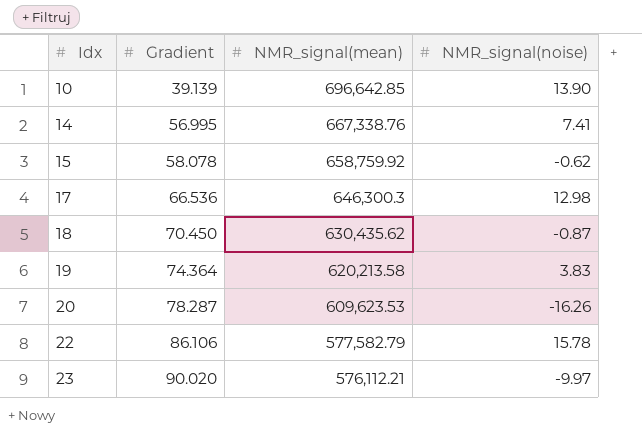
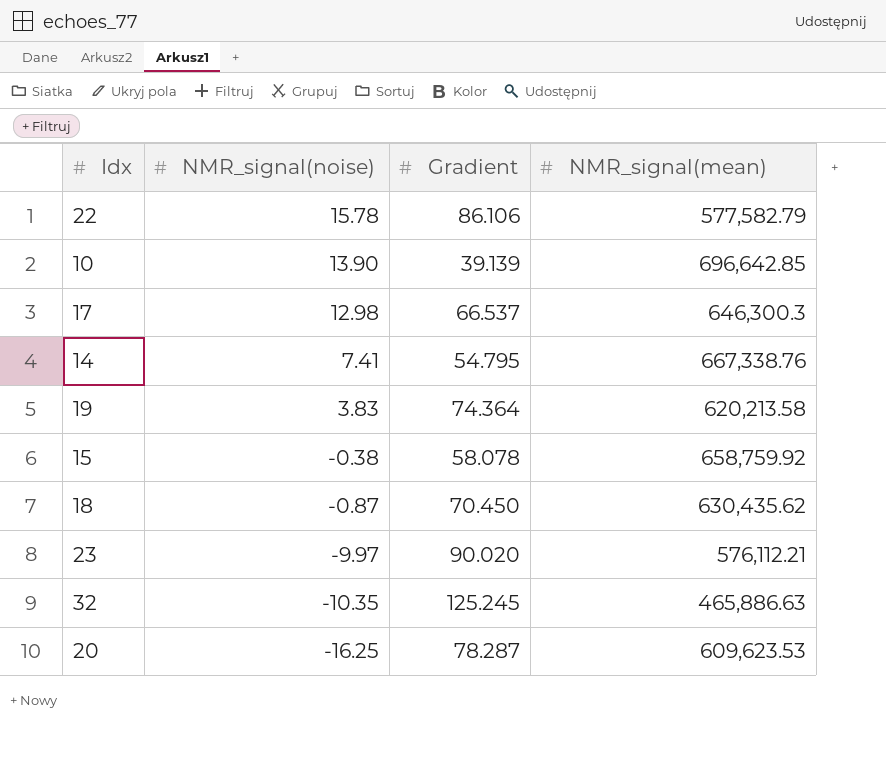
row order: Idx ascending -> NMR_signal(noise) descending
column NMR_signal(noise) | position: 4 -> 2
17 | Gradient: 66.536 -> 66.537
14 | Gradient: 56.995 -> 54.795
15 | NMR_signal(noise): -0.62 -> -0.38
row 32: none -> -10.35 | 125.245 | 465,886.63
20 | NMR_signal(noise): -16.26 -> -16.25

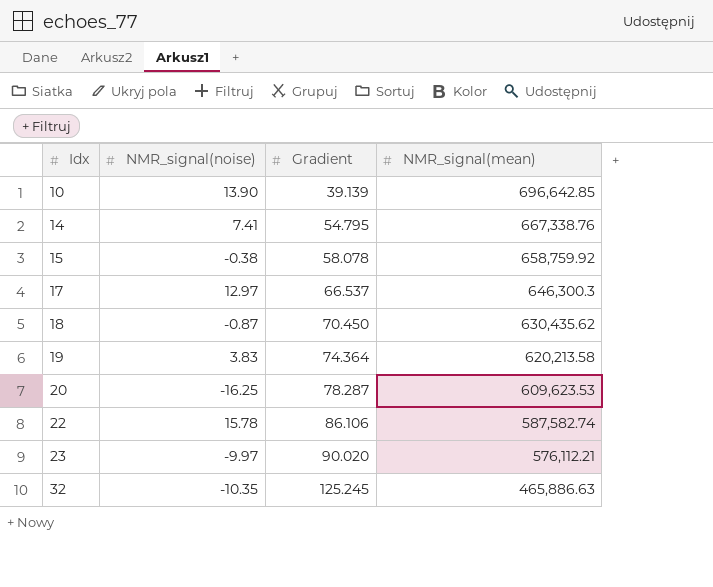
row order: NMR_signal(noise) descending -> Idx ascending
17 | NMR_signal(noise): 12.98 -> 12.97
22 | NMR_signal(mean): 577,582.79 -> 587,582.74

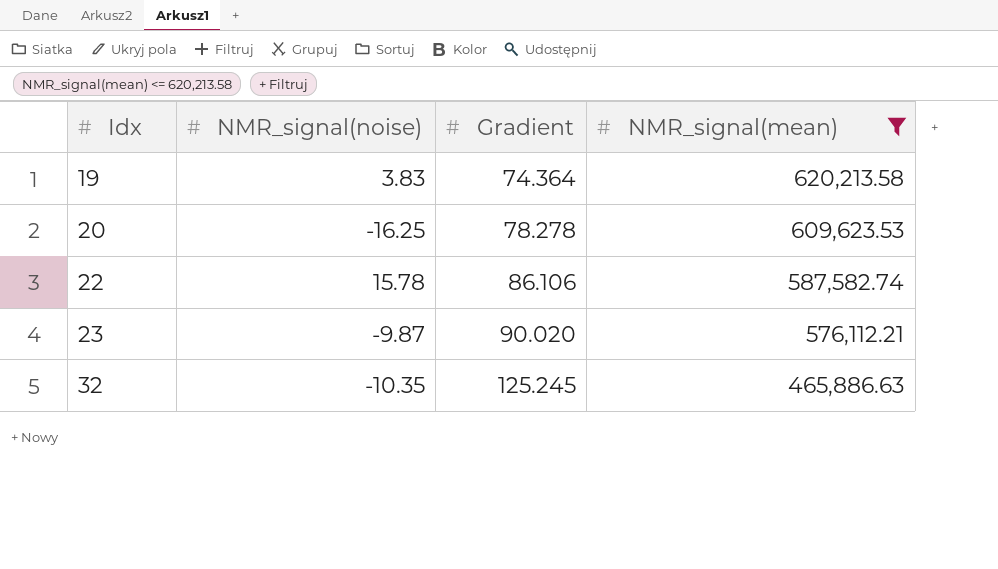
filter: none -> NMR_signal(mean) <= 620,213.58
20 | Gradient: 78.287 -> 78.278
23 | NMR_signal(noise): -9.97 -> -9.87

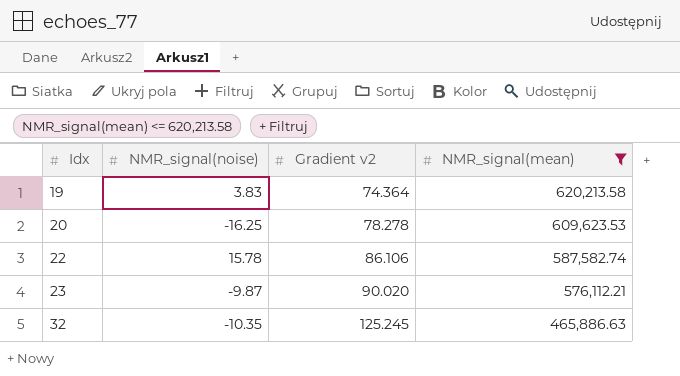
column name: Gradient -> Gradient v2

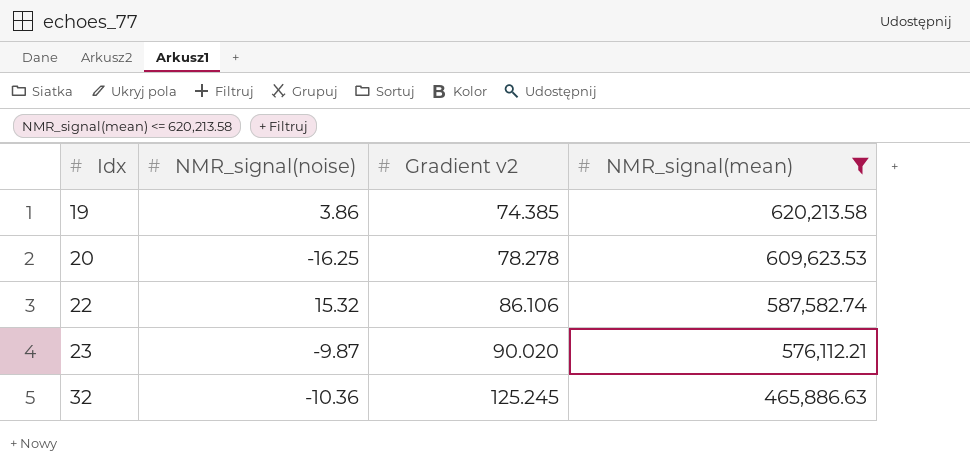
19 | NMR_signal(noise): 3.83 -> 3.86
19 | Gradient v2: 74.364 -> 74.385
22 | NMR_signal(noise): 15.78 -> 15.32
32 | NMR_signal(noise): -10.35 -> -10.36

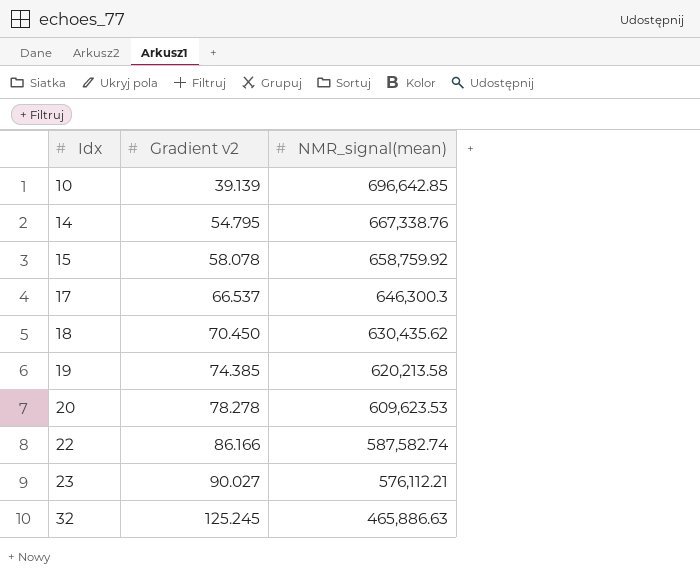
filter: NMR_signal(mean) <= 620,213.58 -> none
column NMR_signal(noise) | position: 2 -> none
22 | Gradient v2: 86.106 -> 86.166
23 | Gradient v2: 90.020 -> 90.027

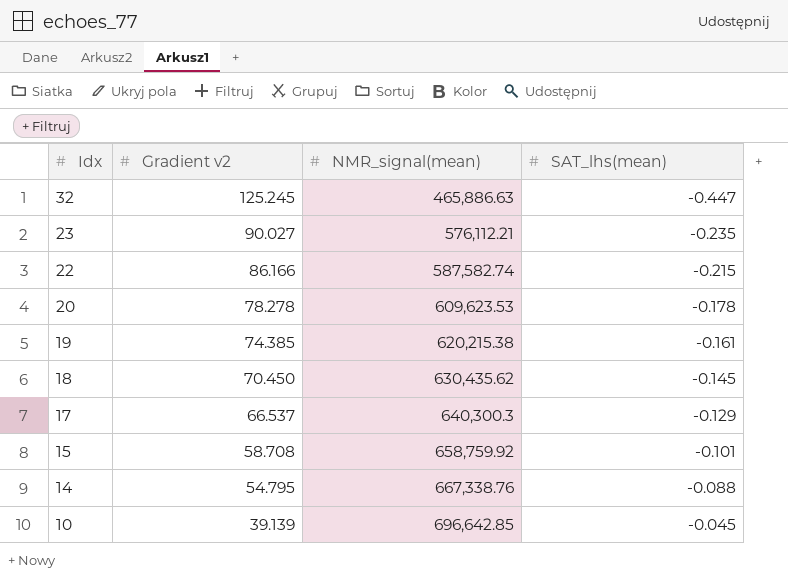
row order: Idx ascending -> Idx descending
column SAT_lhs(mean) | position: none -> 4
19 | NMR_signal(mean): 620,213.58 -> 620,215.38
17 | NMR_signal(mean): 646,300.3 -> 640,300.3
15 | Gradient v2: 58.078 -> 58.708

